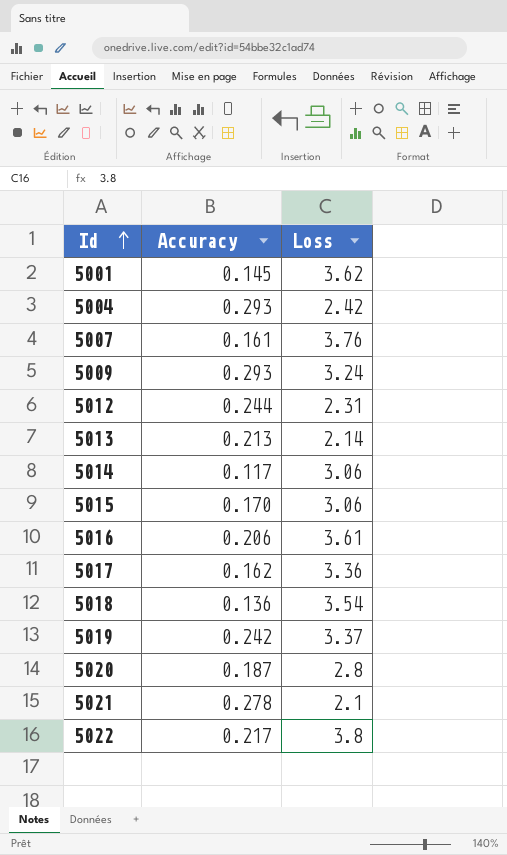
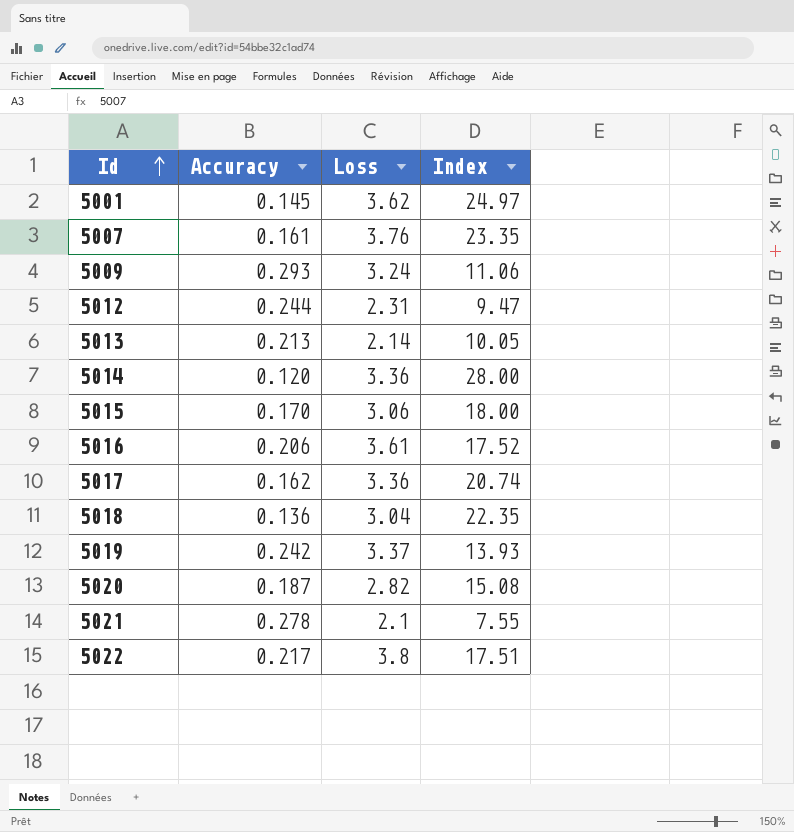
column Index | formula: none -> [Loss] / [Accuracy]
row 5004: 0.293 | 2.42 -> none
5014 | Accuracy: 0.117 -> 0.120
5014 | Loss: 3.06 -> 3.36
5018 | Loss: 3.54 -> 3.04
5020 | Loss: 2.8 -> 2.82

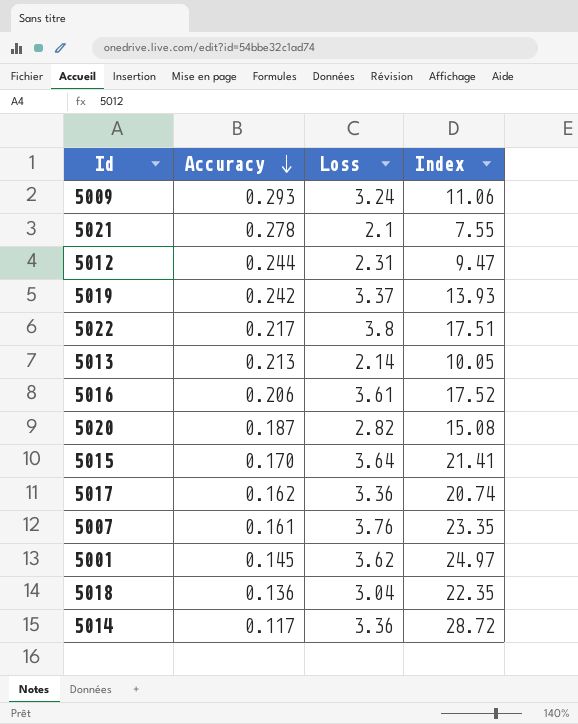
row order: Id ascending -> Accuracy descending
5015 | Loss: 3.06 -> 3.64
5015 | Index: 18.00 -> 21.41
5014 | Accuracy: 0.120 -> 0.117
5014 | Index: 28.00 -> 28.72

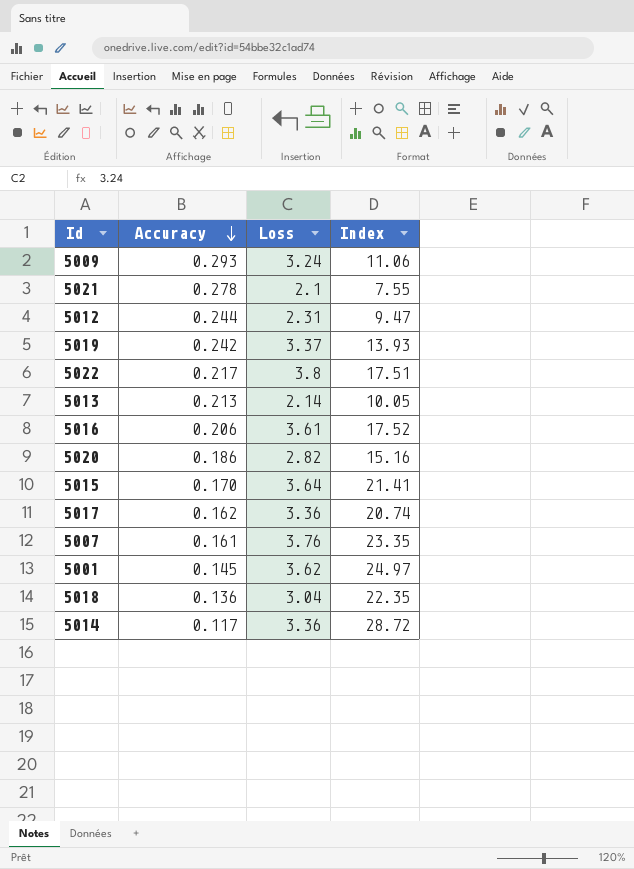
5020 | Accuracy: 0.187 -> 0.186
5020 | Index: 15.08 -> 15.16

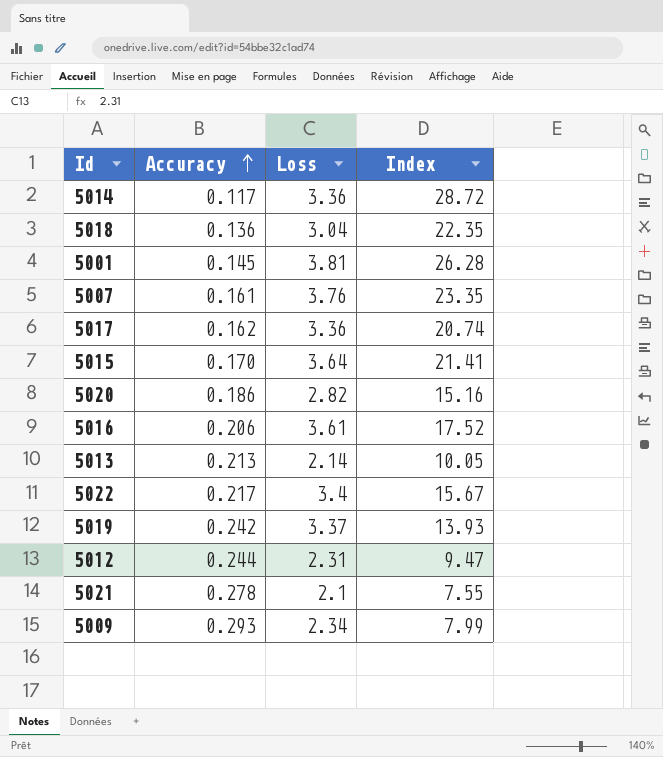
row order: Accuracy descending -> Accuracy ascending
5001 | Loss: 3.62 -> 3.81
5001 | Index: 24.97 -> 26.28
5022 | Loss: 3.8 -> 3.4
5022 | Index: 17.51 -> 15.67
5009 | Loss: 3.24 -> 2.34
5009 | Index: 11.06 -> 7.99

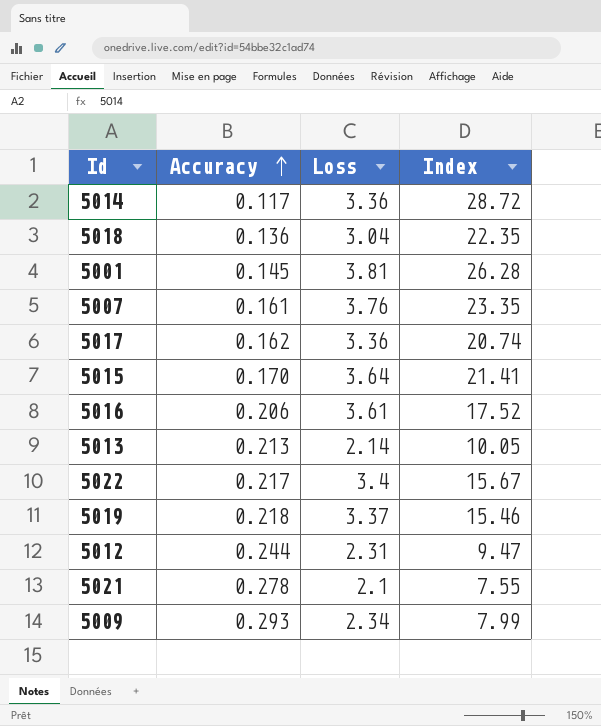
row 5020: 0.186 | 2.82 | 15.16 -> none
5019 | Accuracy: 0.242 -> 0.218
5019 | Index: 13.93 -> 15.46

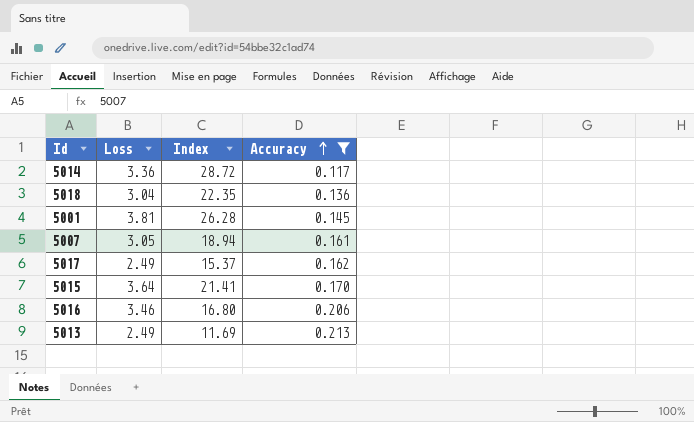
filter: none -> Accuracy <= 0.213
column Accuracy | position: 2 -> 4
5007 | Loss: 3.76 -> 3.05
5007 | Index: 23.35 -> 18.94
5017 | Loss: 3.36 -> 2.49
5017 | Index: 20.74 -> 15.37
5016 | Loss: 3.61 -> 3.46
5016 | Index: 17.52 -> 16.80
5013 | Loss: 2.14 -> 2.49
5013 | Index: 10.05 -> 11.69

